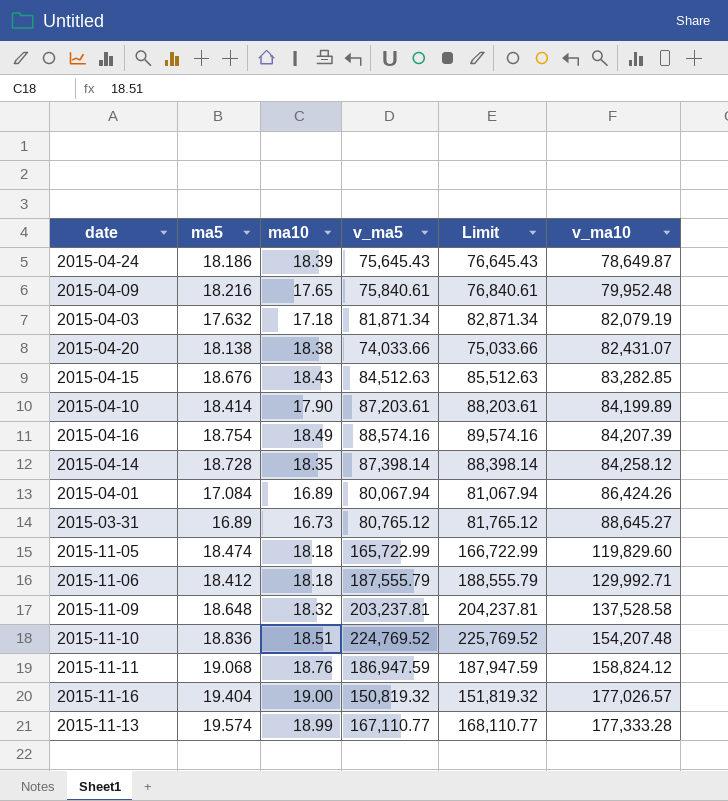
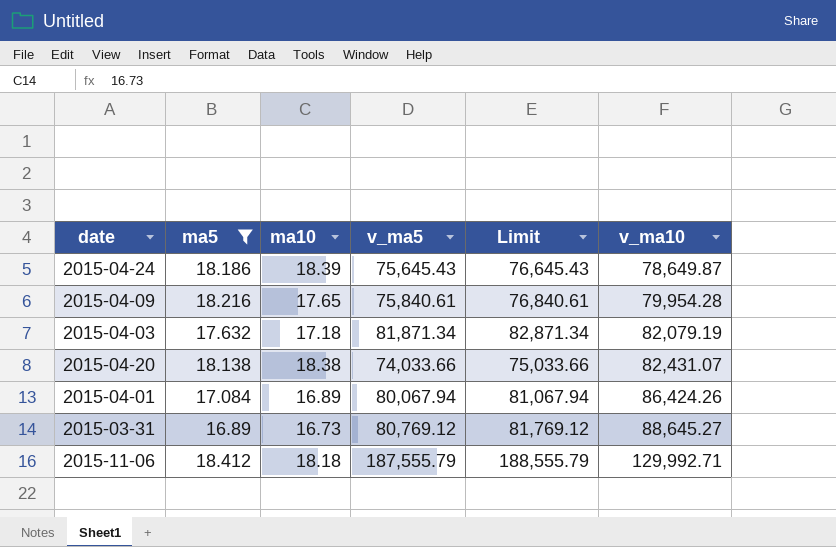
filter: none -> ma5 <= 18.412
2015-04-09 | v_ma10: 79,952.48 -> 79,954.28
2015-03-31 | v_ma5: 80,765.12 -> 80,769.12
2015-03-31 | Limit: 81,765.12 -> 81,769.12

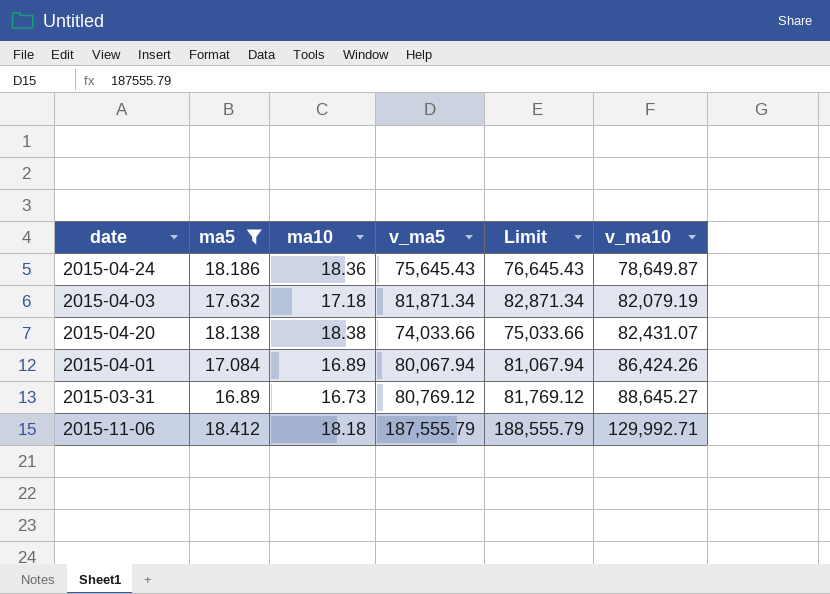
row 2015-04-09: 18.216 | 17.65 | 75,840.61 | 76,840.61 | 79,954.28 -> none
2015-04-24 | ma10: 18.39 -> 18.36

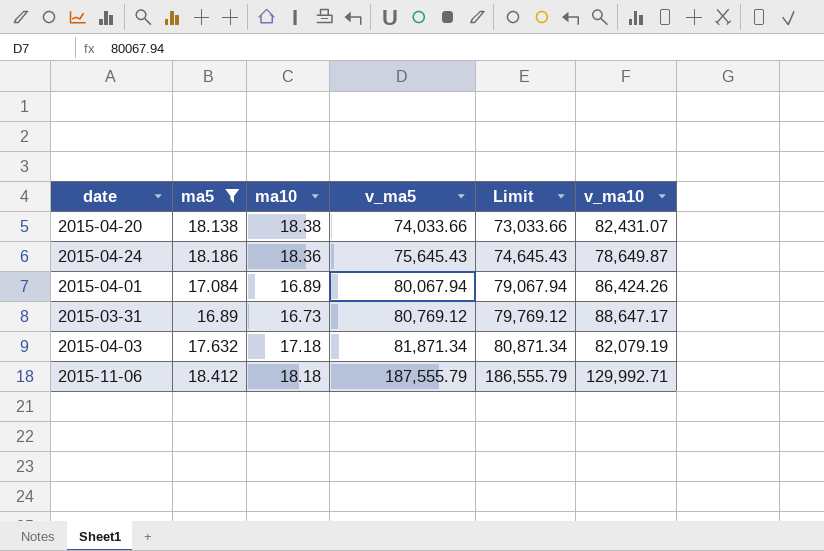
row order: v_ma10 ascending -> v_ma5 ascending
column Limit | formula: [v_ma5] + 1000 -> [v_ma5] - 1000
2015-03-31 | v_ma10: 88,645.27 -> 88,647.17

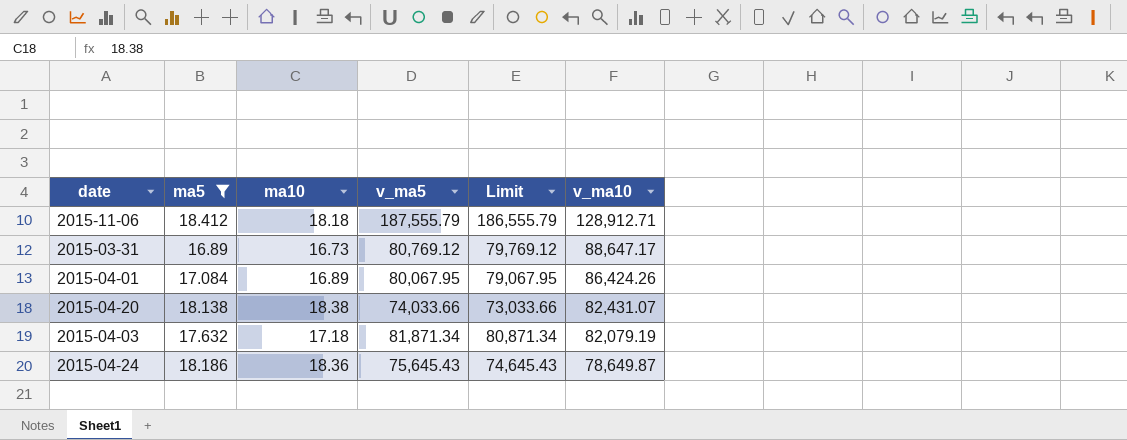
row order: v_ma5 ascending -> v_ma10 descending
2015-11-06 | v_ma10: 129,992.71 -> 128,912.71
2015-04-01 | v_ma5: 80,067.94 -> 80,067.95
2015-04-01 | Limit: 79,067.94 -> 79,067.95

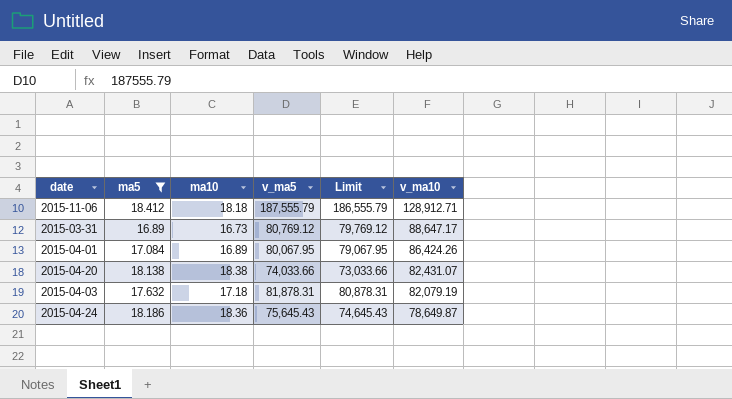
2015-04-03 | v_ma5: 81,871.34 -> 81,878.31
2015-04-03 | Limit: 80,871.34 -> 80,878.31

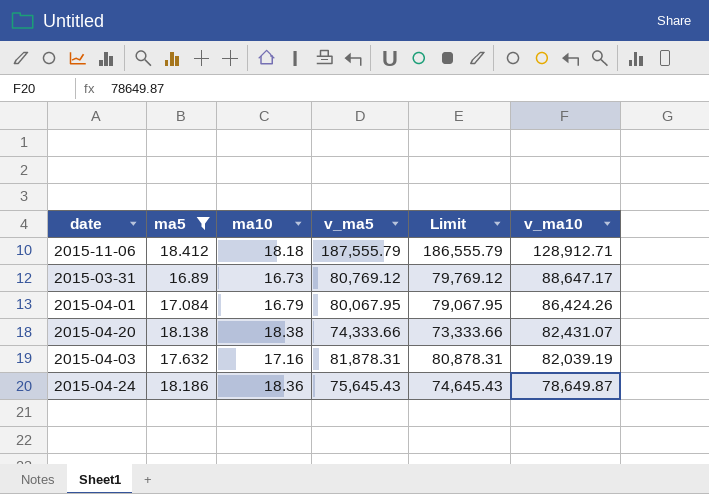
2015-04-01 | ma10: 16.89 -> 16.79
2015-04-20 | v_ma5: 74,033.66 -> 74,333.66
2015-04-20 | Limit: 73,033.66 -> 73,333.66
2015-04-03 | ma10: 17.18 -> 17.16
2015-04-03 | v_ma10: 82,079.19 -> 82,039.19

